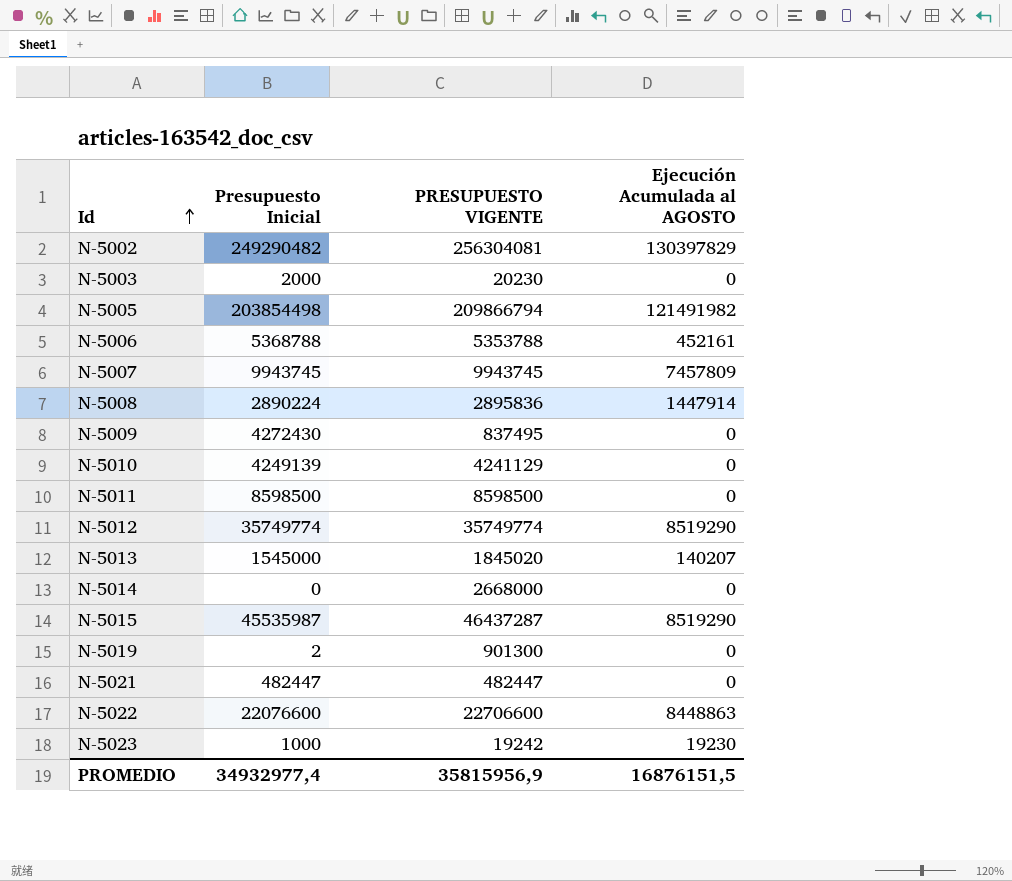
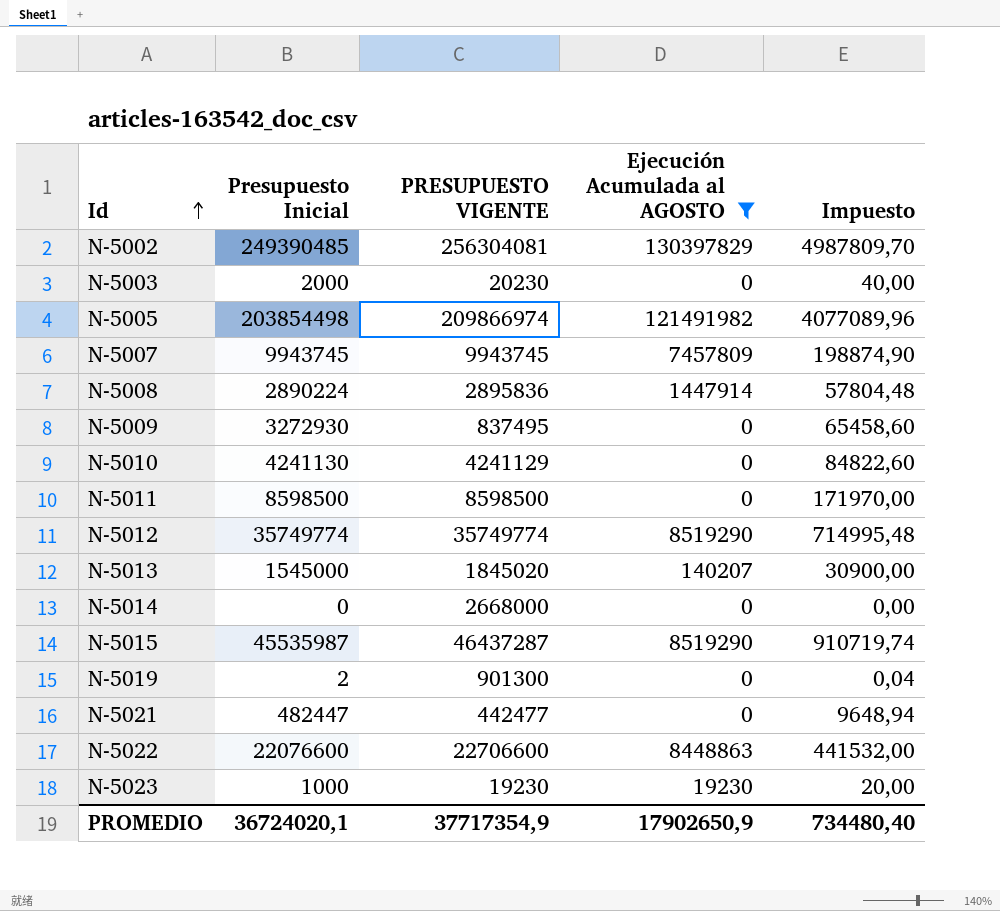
filter: none -> Ejecución Acumulada al AGOSTO != 452161
column Impuesto | formula: none -> [Presupuesto Inicial] * 0,02
N-5002 | Presupuesto Inicial: 249290482 -> 249390485
N-5005 | PRESUPUESTO VIGENTE: 209866794 -> 209866974
N-5009 | Presupuesto Inicial: 4272430 -> 3272930
N-5010 | Presupuesto Inicial: 4249139 -> 4241130
N-5021 | PRESUPUESTO VIGENTE: 482447 -> 442477
N-5023 | PRESUPUESTO VIGENTE: 19242 -> 19230
PROMEDIO | Presupuesto Inicial: 34932977,4 -> 36724020,1
PROMEDIO | PRESUPUESTO VIGENTE: 35815956,9 -> 37717354,9
PROMEDIO | Ejecución Acumulada al AGOSTO: 16876151,5 -> 17902650,9

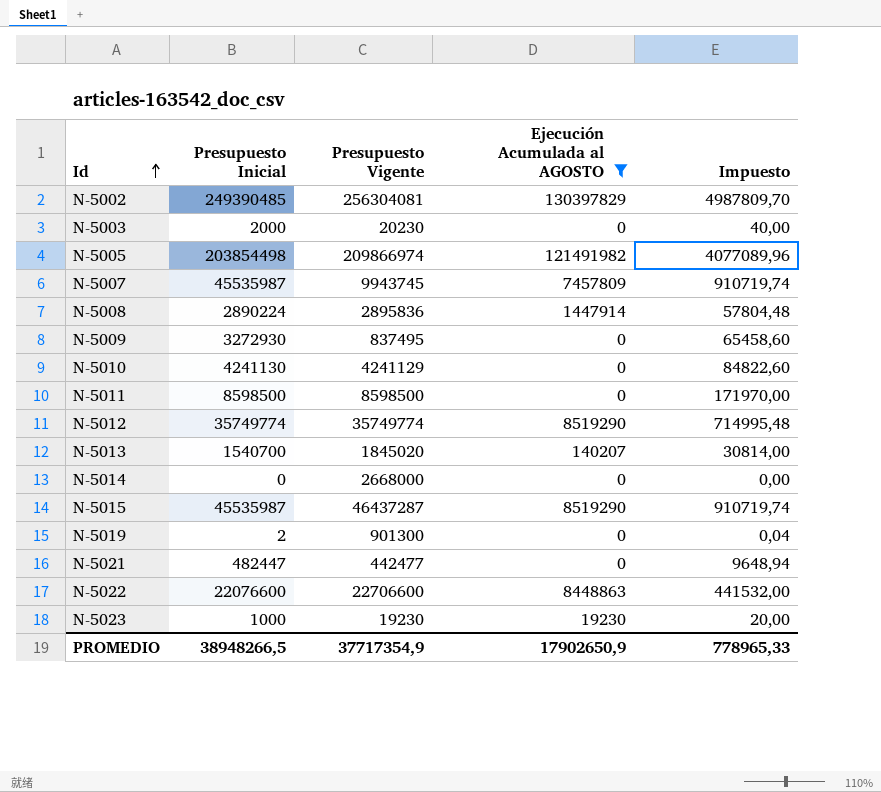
column name: PRESUPUESTO VIGENTE -> Presupuesto Vigente
N-5007 | Presupuesto Inicial: 9943745 -> 45535987
N-5007 | Impuesto: 198874,90 -> 910719,74
N-5013 | Presupuesto Inicial: 1545000 -> 1540700
N-5013 | Impuesto: 30900,00 -> 30814,00
PROMEDIO | Presupuesto Inicial: 36724020,1 -> 38948266,5
PROMEDIO | Impuesto: 734480,40 -> 778965,33

